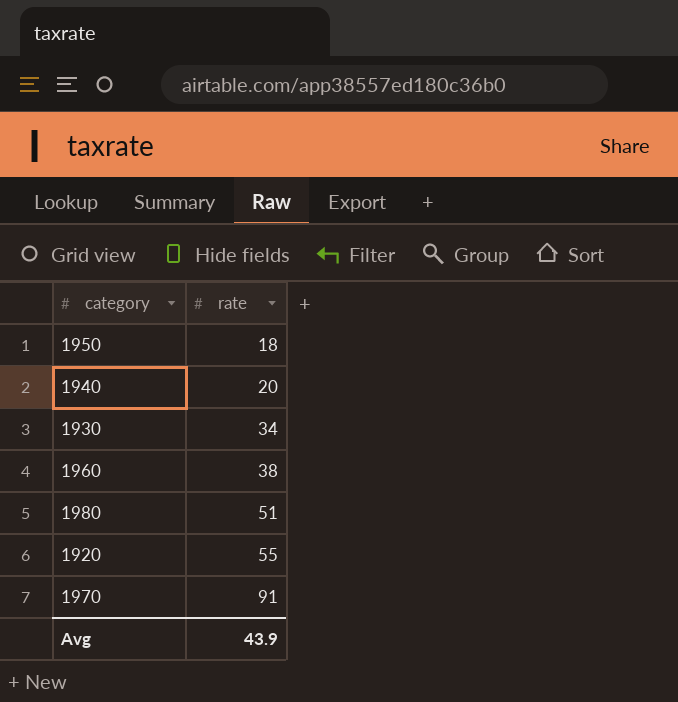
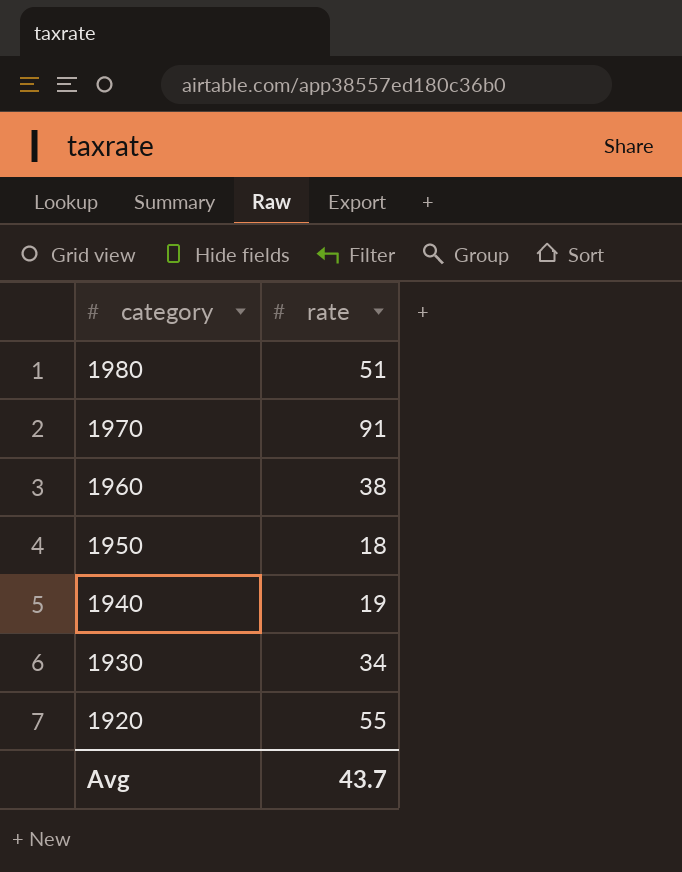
row order: rate ascending -> category descending
1940 | rate: 20 -> 19
Avg | rate: 43.9 -> 43.7

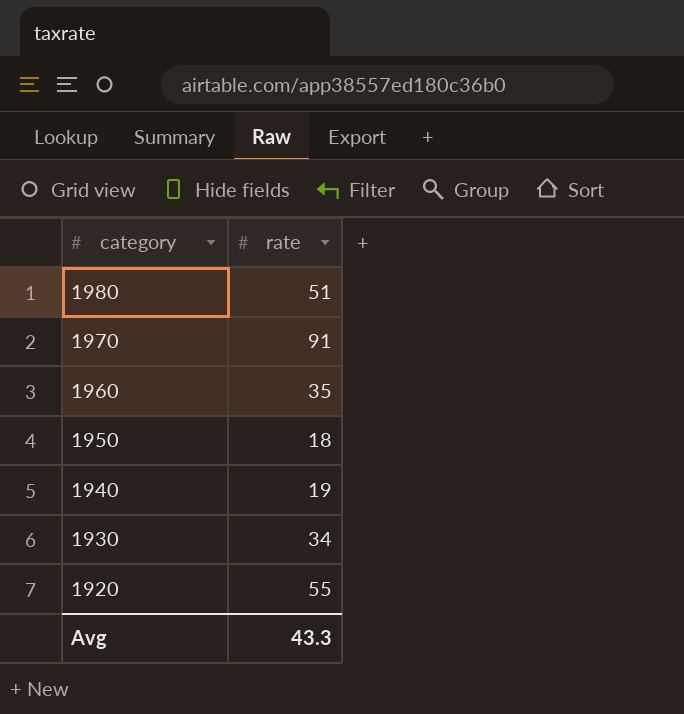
1960 | rate: 38 -> 35
Avg | rate: 43.7 -> 43.3

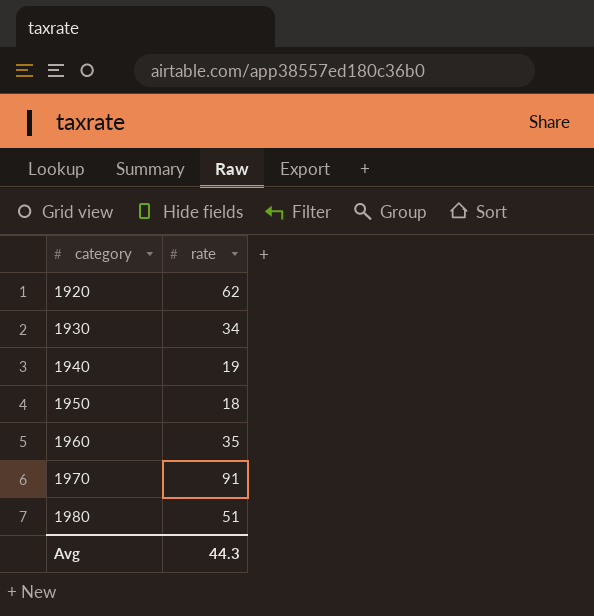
row order: category descending -> category ascending
1920 | rate: 55 -> 62
Avg | rate: 43.3 -> 44.3

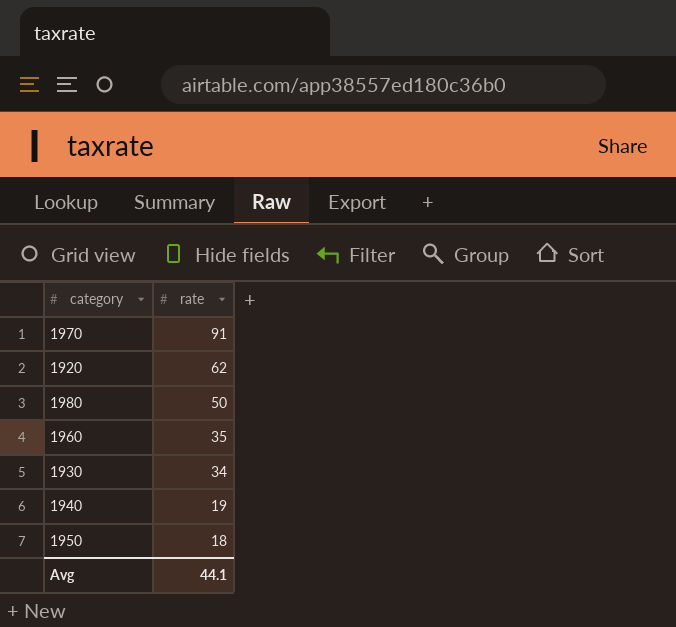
row order: category ascending -> rate descending
1980 | rate: 51 -> 50
Avg | rate: 44.3 -> 44.1

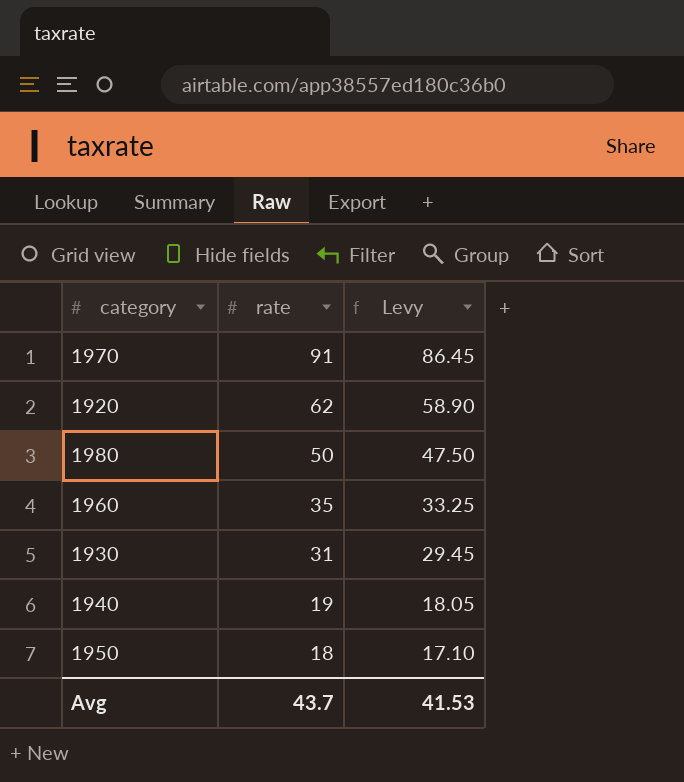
column Levy | formula: none -> [rate] * 0.95
1930 | rate: 34 -> 31
Avg | rate: 44.1 -> 43.7

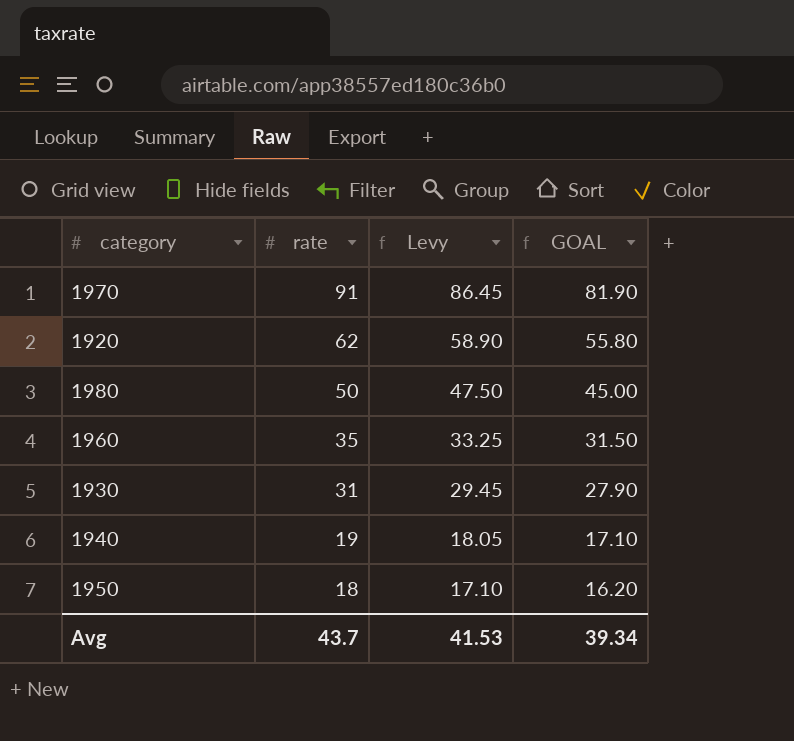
column GOAL | formula: none -> [rate] * 0.9

